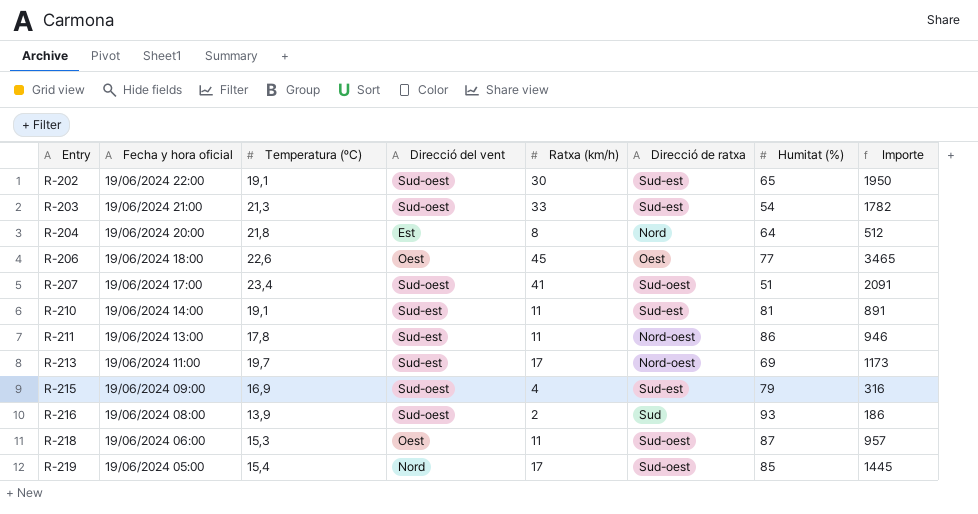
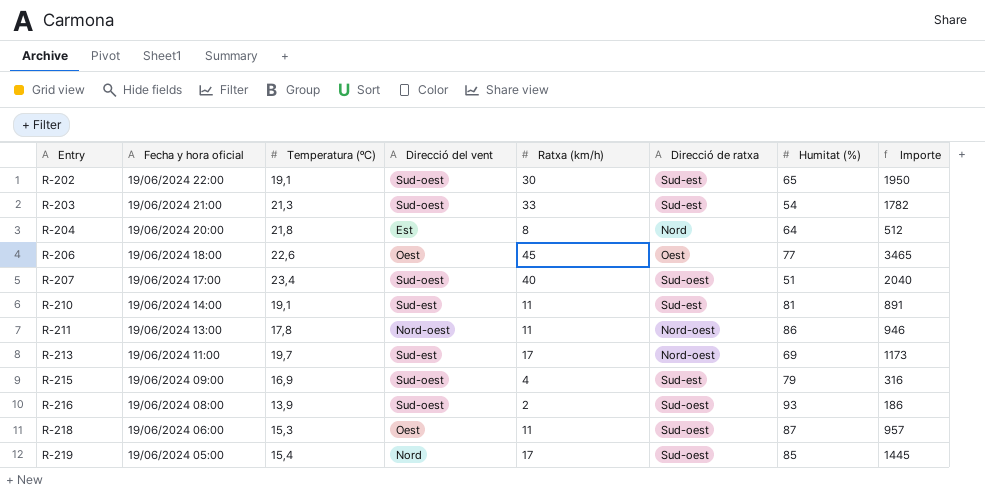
R-207 | Ratxa (km/h): 41 -> 40
R-207 | Importe: 2091 -> 2040
R-211 | Direcció del vent: Sud-est -> Nord-oest
R-216 | Direcció de ratxa: Sud -> Sud-oest

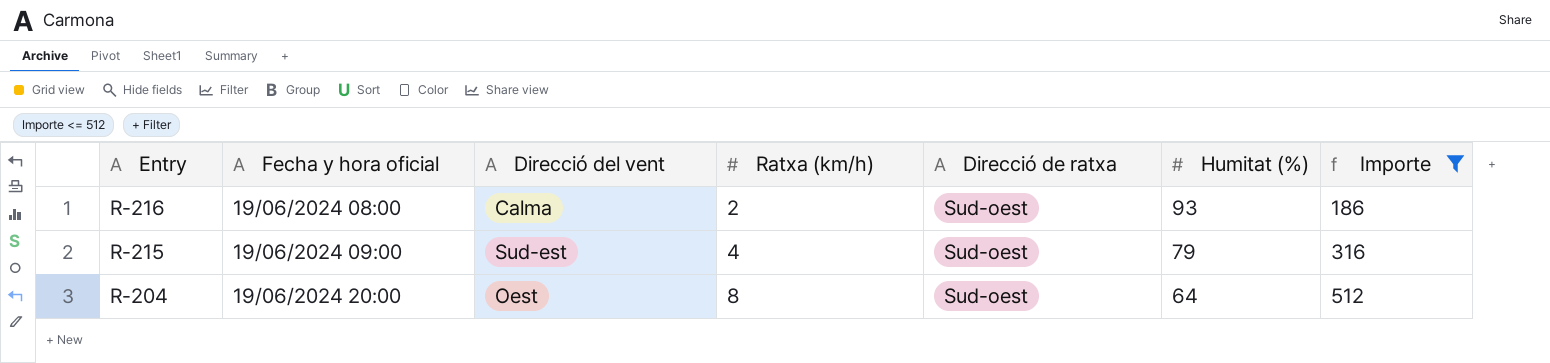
filter: none -> Importe <= 512
row order: Entry ascending -> Entry descending
column Temperatura (ºC) | position: 3 -> none
R-216 | Direcció del vent: Sud-oest -> Calma
R-215 | Direcció del vent: Sud-oest -> Sud-est
R-215 | Direcció de ratxa: Sud-est -> Sud-oest
R-204 | Direcció del vent: Est -> Oest
R-204 | Direcció de ratxa: Nord -> Sud-oest

